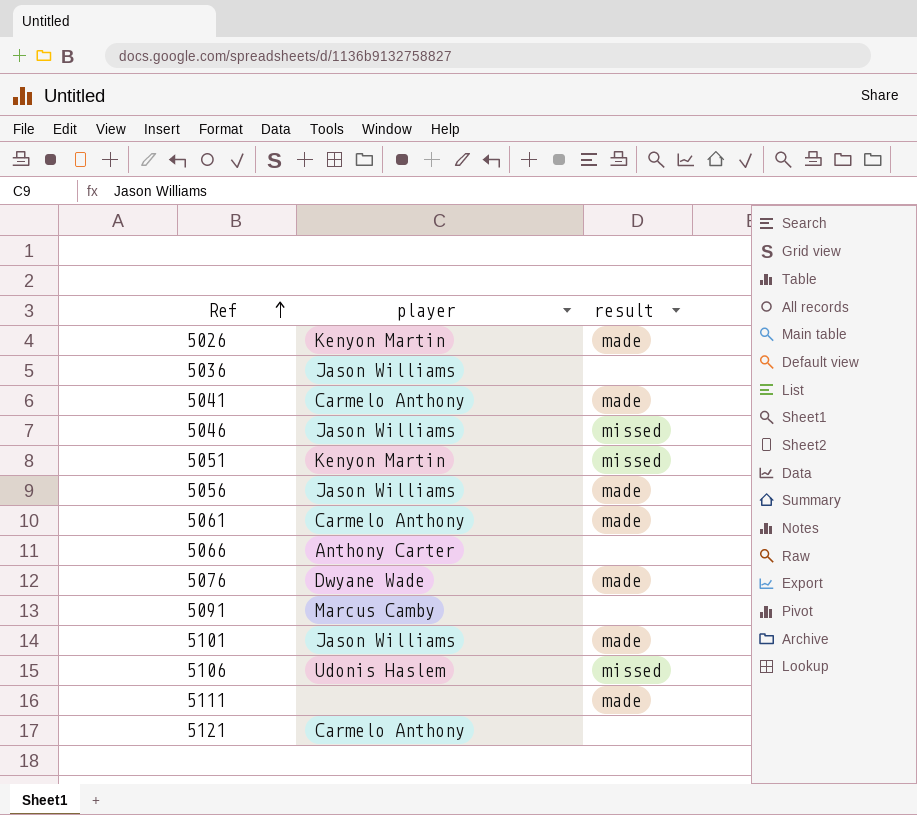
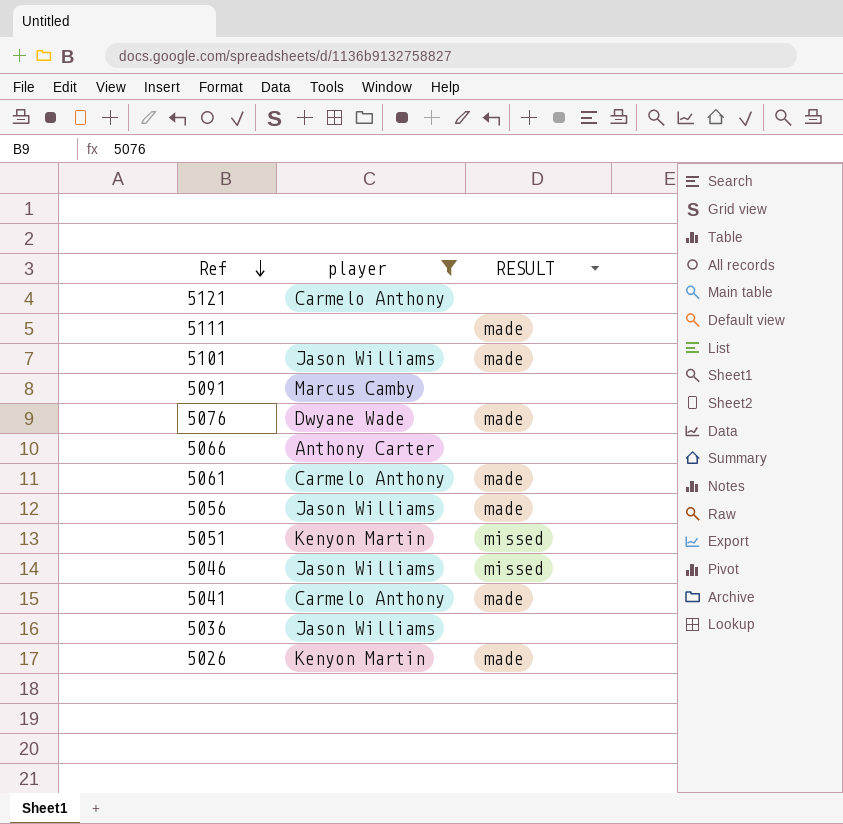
filter: none -> player != Udonis Haslem
row order: Ref ascending -> Ref descending
column name: result -> RESULT

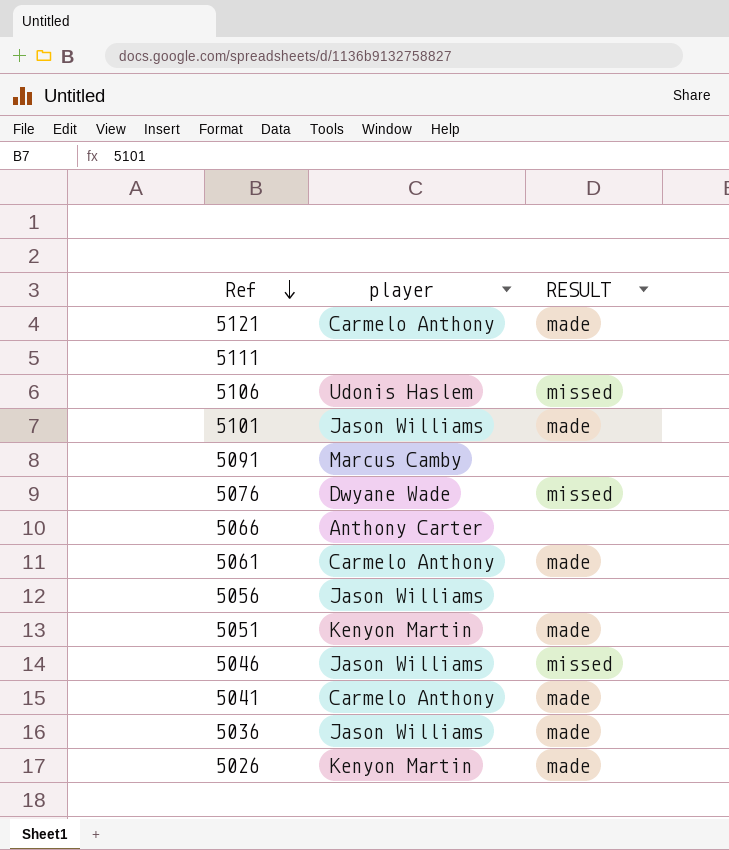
filter: player != Udonis Haslem -> none
5121 | RESULT: none -> made
5111 | RESULT: made -> none
5076 | RESULT: made -> missed
5056 | RESULT: made -> none
5051 | RESULT: missed -> made
5036 | RESULT: none -> made

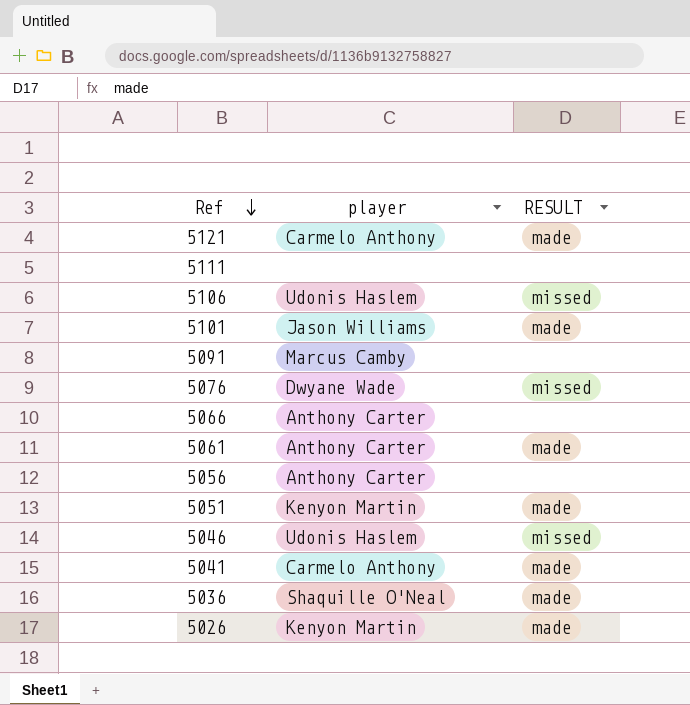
5061 | player: Carmelo Anthony -> Anthony Carter
5056 | player: Jason Williams -> Anthony Carter
5046 | player: Jason Williams -> Udonis Haslem
5036 | player: Jason Williams -> Shaquille O'Neal

